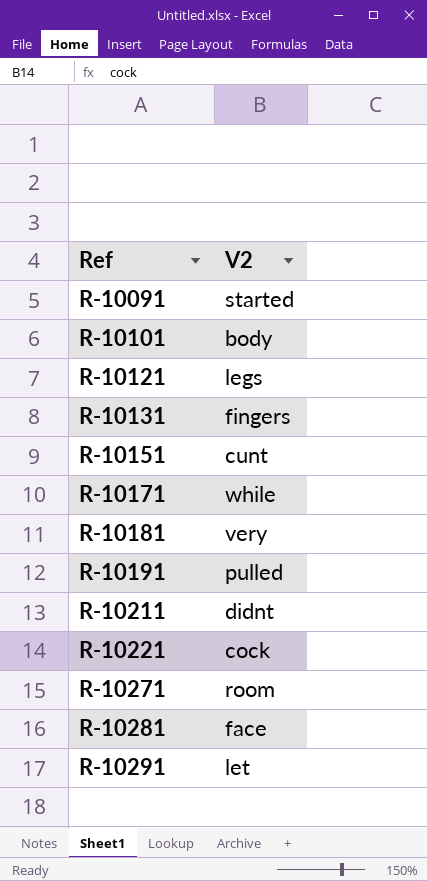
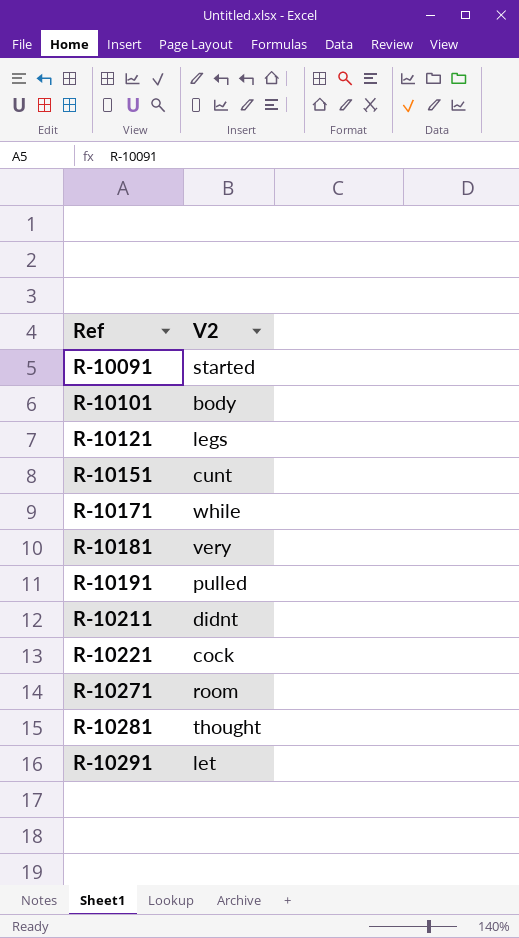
row R-10131: fingers -> none
R-10281 | V2: face -> thought

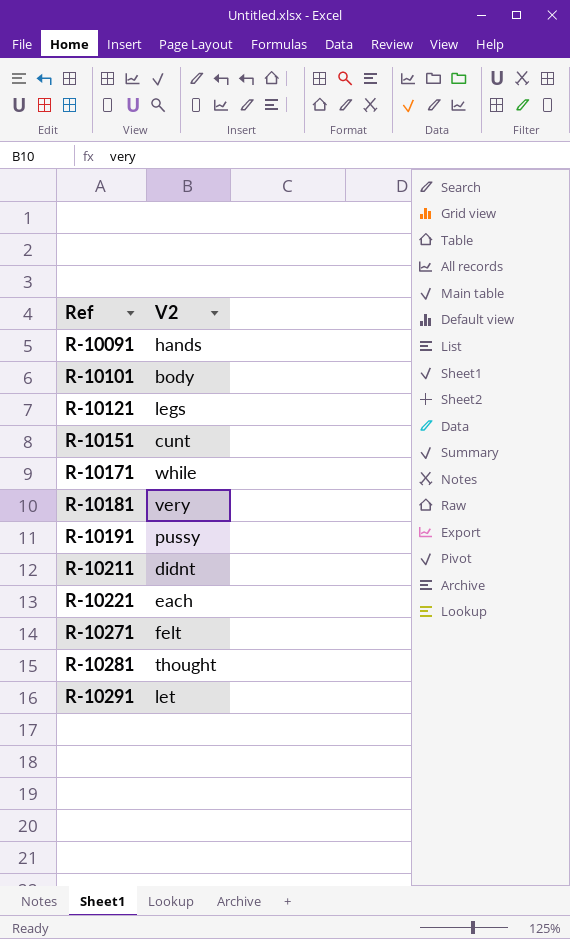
R-10091 | V2: started -> hands
R-10191 | V2: pulled -> pussy
R-10221 | V2: cock -> each
R-10271 | V2: room -> felt

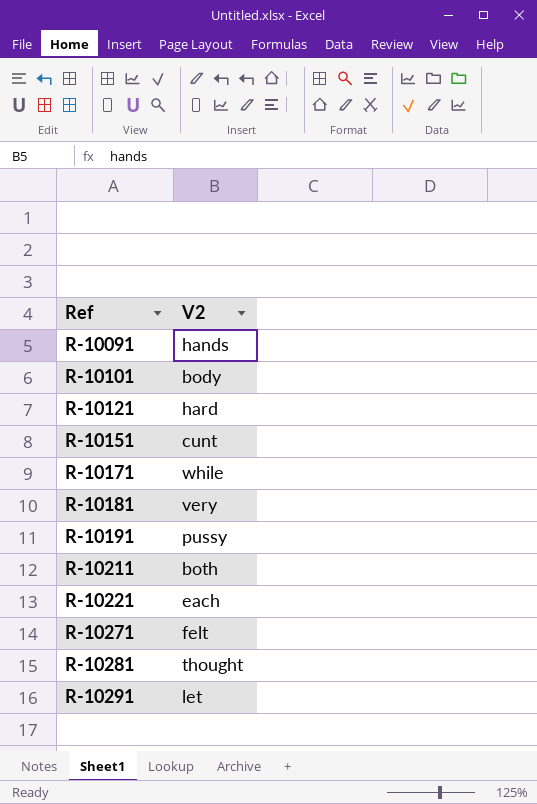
R-10121 | V2: legs -> hard
R-10211 | V2: didnt -> both

